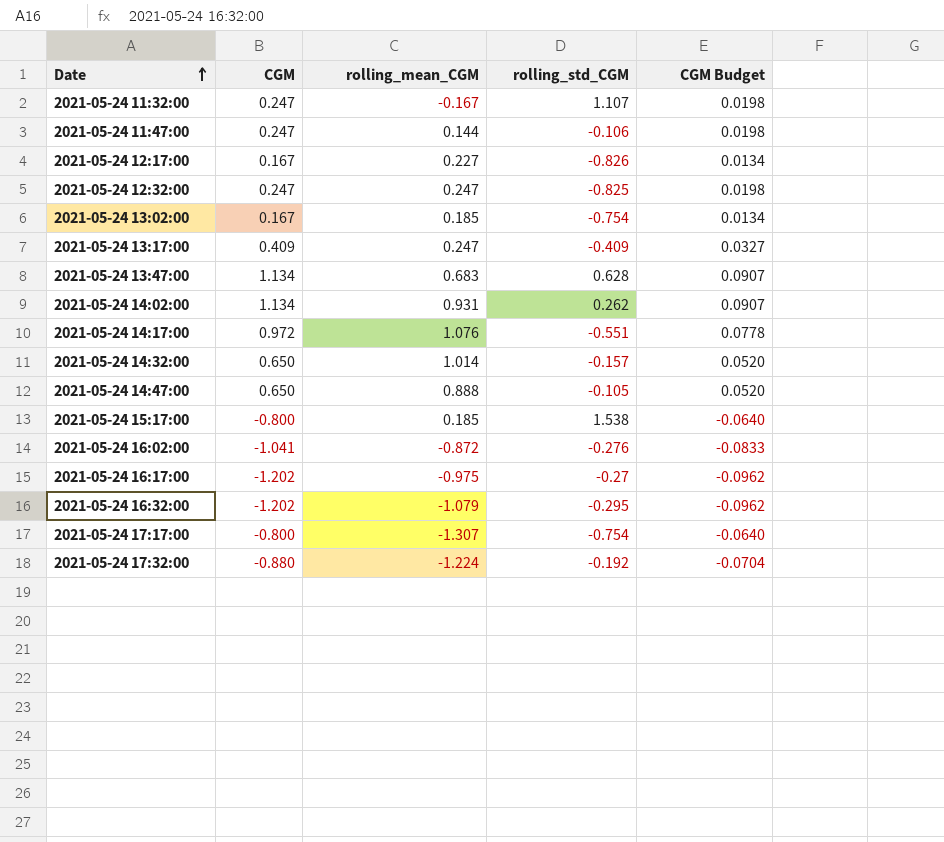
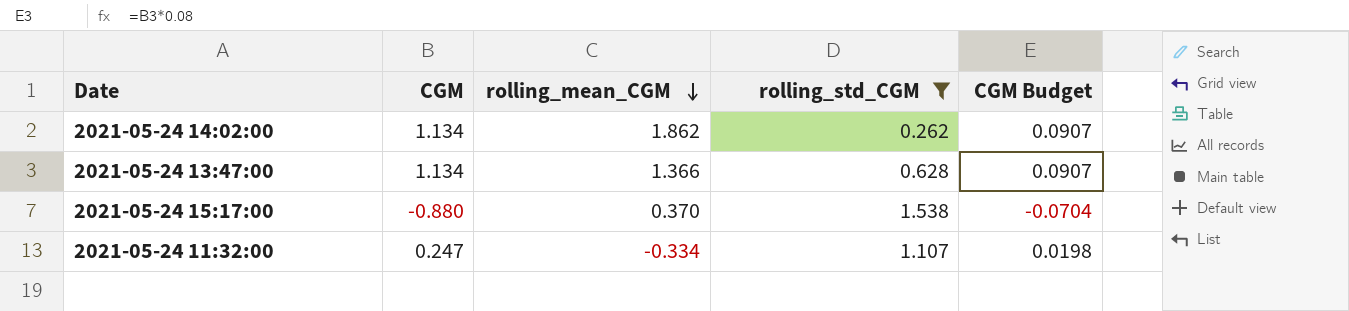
filter: none -> rolling_std_CGM >= 0.262
row order: Date ascending -> rolling_mean_CGM descending
2021-05-24 14:02:00 | rolling_mean_CGM: 0.931 -> 1.862
2021-05-24 13:47:00 | rolling_mean_CGM: 0.683 -> 1.366
2021-05-24 15:17:00 | CGM: -0.800 -> -0.880
2021-05-24 15:17:00 | rolling_mean_CGM: 0.185 -> 0.370
2021-05-24 15:17:00 | CGM Budget: -0.0640 -> -0.0704
2021-05-24 11:32:00 | rolling_mean_CGM: -0.167 -> -0.334

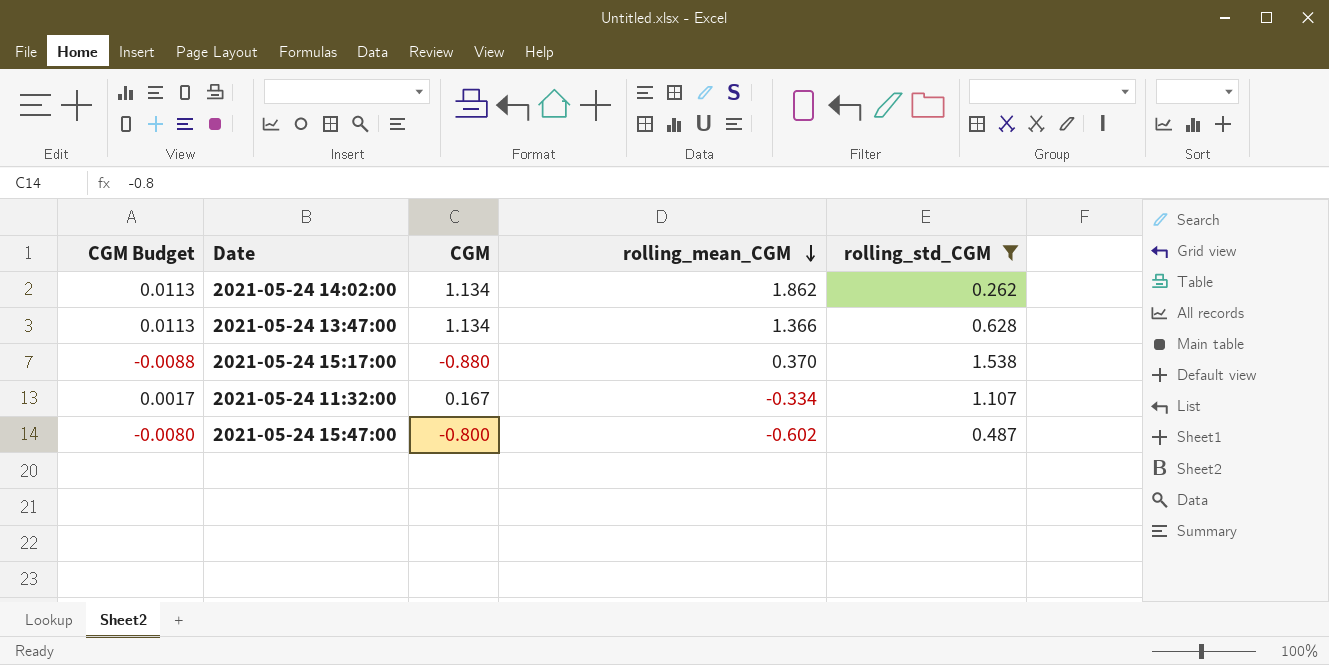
column CGM Budget | formula: [CGM] * 0.08 -> [CGM] * 0.01
column CGM Budget | position: 5 -> 1
2021-05-24 11:32:00 | CGM: 0.247 -> 0.167
row 2021-05-24 15:47:00: none -> -0.0080 | -0.800 | -0.602 | 0.487

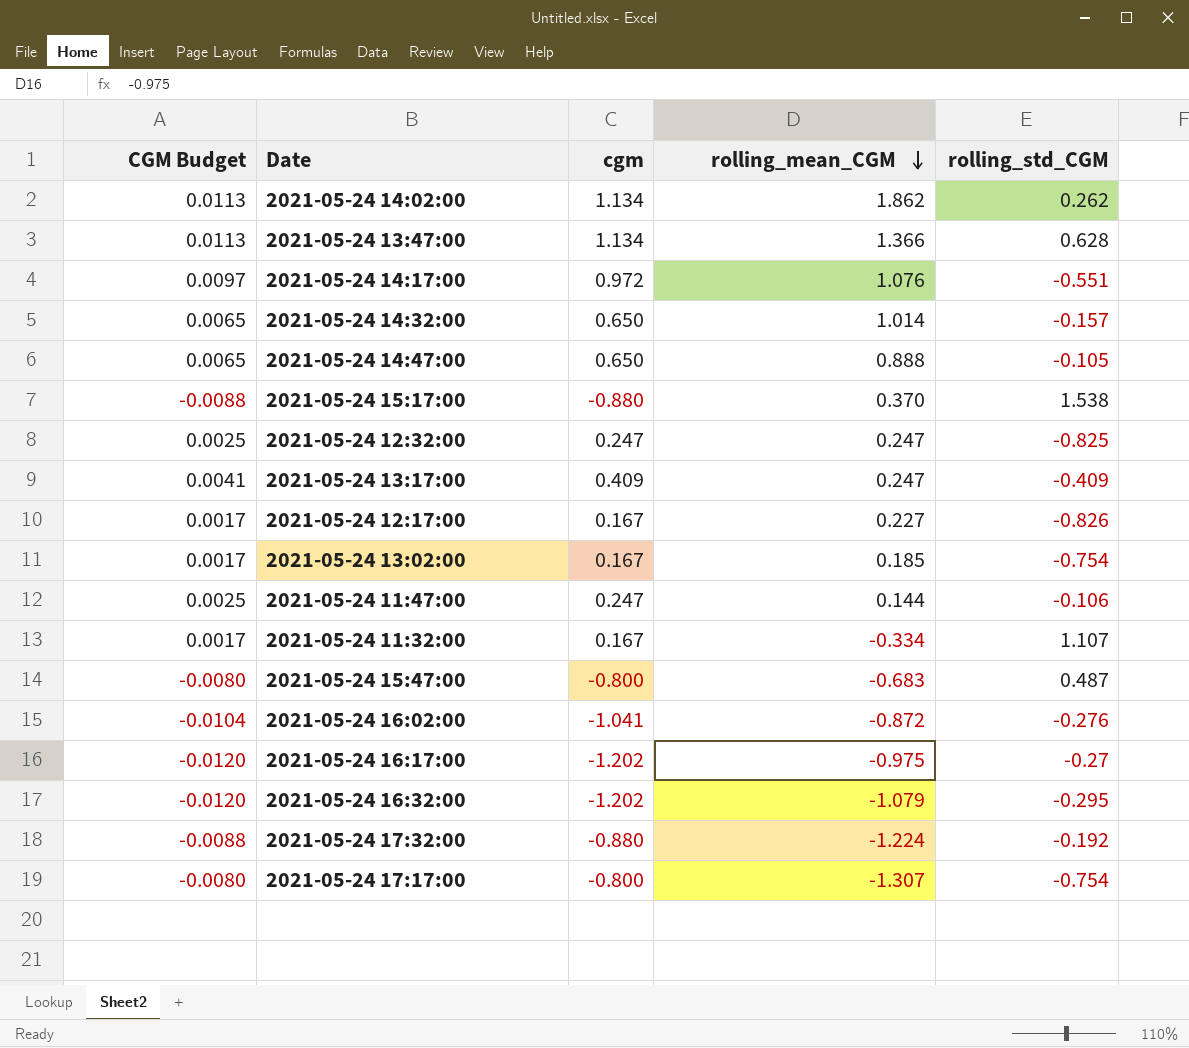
filter: rolling_std_CGM >= 0.262 -> none
column name: CGM -> cgm
2021-05-24 15:47:00 | rolling_mean_CGM: -0.602 -> -0.683

